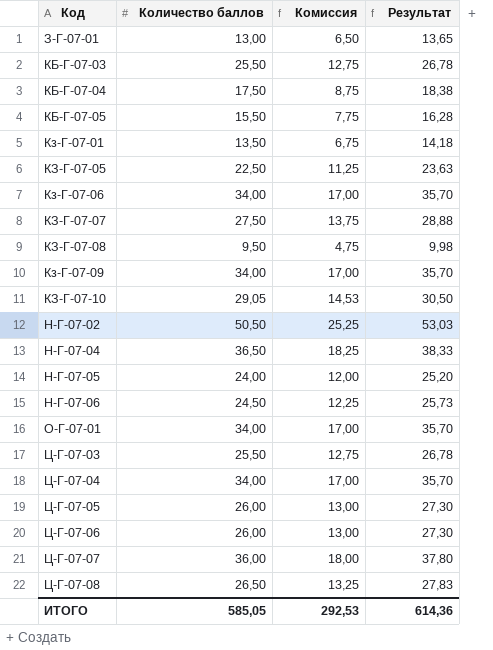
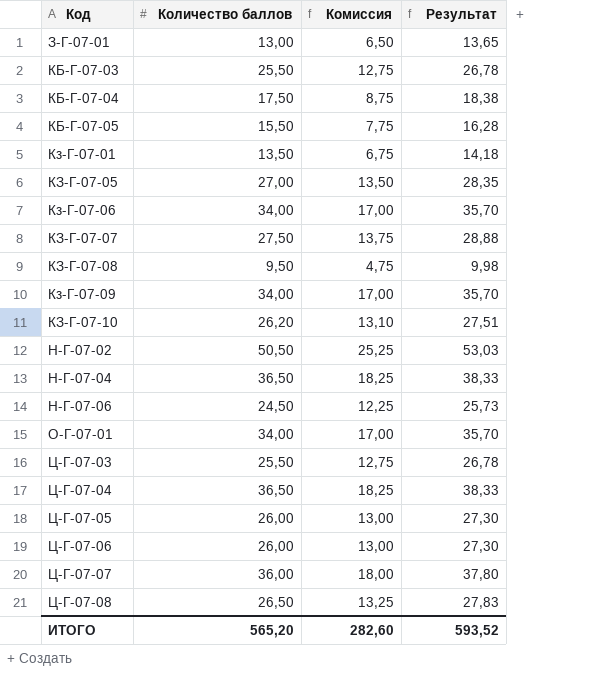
row Н-Г-07-05: 24,00 | 12,00 | 25,20 -> none
КЗ-Г-07-05 | Количество баллов: 22,50 -> 27,00
КЗ-Г-07-05 | Комиссия: 11,25 -> 13,50
КЗ-Г-07-05 | Результат: 23,63 -> 28,35
КЗ-Г-07-10 | Количество баллов: 29,05 -> 26,20
КЗ-Г-07-10 | Комиссия: 14,53 -> 13,10
КЗ-Г-07-10 | Результат: 30,50 -> 27,51
Ц-Г-07-04 | Количество баллов: 34,00 -> 36,50
Ц-Г-07-04 | Комиссия: 17,00 -> 18,25
Ц-Г-07-04 | Результат: 35,70 -> 38,33
ИТОГО | Количество баллов: 585,05 -> 565,20
ИТОГО | Комиссия: 292,53 -> 282,60
ИТОГО | Результат: 614,36 -> 593,52

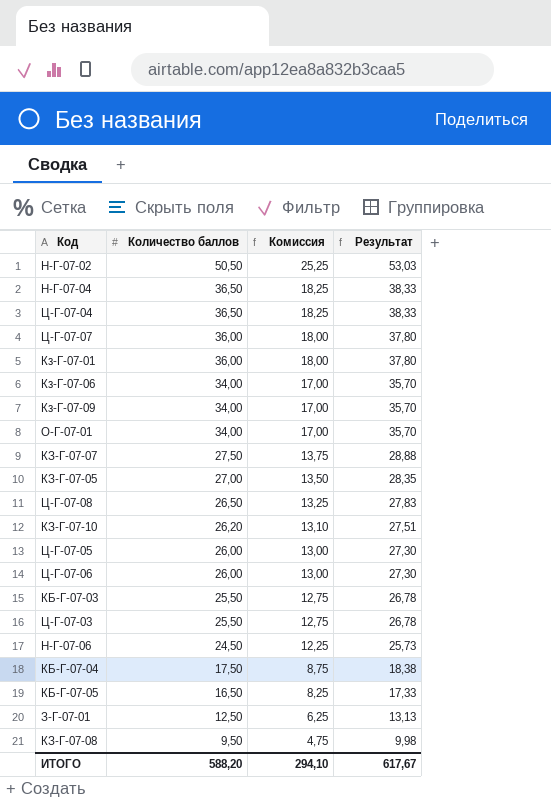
row order: Код ascending -> Количество баллов descending
Кз-Г-07-01 | Количество баллов: 13,50 -> 36,00
Кз-Г-07-01 | Комиссия: 6,75 -> 18,00
Кз-Г-07-01 | Результат: 14,18 -> 37,80
КБ-Г-07-05 | Количество баллов: 15,50 -> 16,50
КБ-Г-07-05 | Комиссия: 7,75 -> 8,25
КБ-Г-07-05 | Результат: 16,28 -> 17,33
З-Г-07-01 | Количество баллов: 13,00 -> 12,50
З-Г-07-01 | Комиссия: 6,50 -> 6,25
З-Г-07-01 | Результат: 13,65 -> 13,13
ИТОГО | Количество баллов: 565,20 -> 588,20
ИТОГО | Комиссия: 282,60 -> 294,10
ИТОГО | Результат: 593,52 -> 617,67

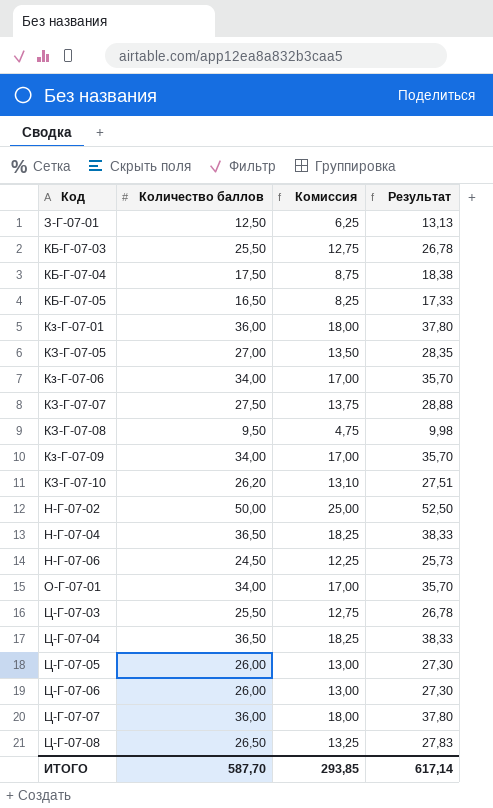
row order: Количество баллов descending -> Код ascending
Н-Г-07-02 | Количество баллов: 50,50 -> 50,00
Н-Г-07-02 | Комиссия: 25,25 -> 25,00
Н-Г-07-02 | Результат: 53,03 -> 52,50
ИТОГО | Количество баллов: 588,20 -> 587,70
ИТОГО | Комиссия: 294,10 -> 293,85
ИТОГО | Результат: 617,67 -> 617,14

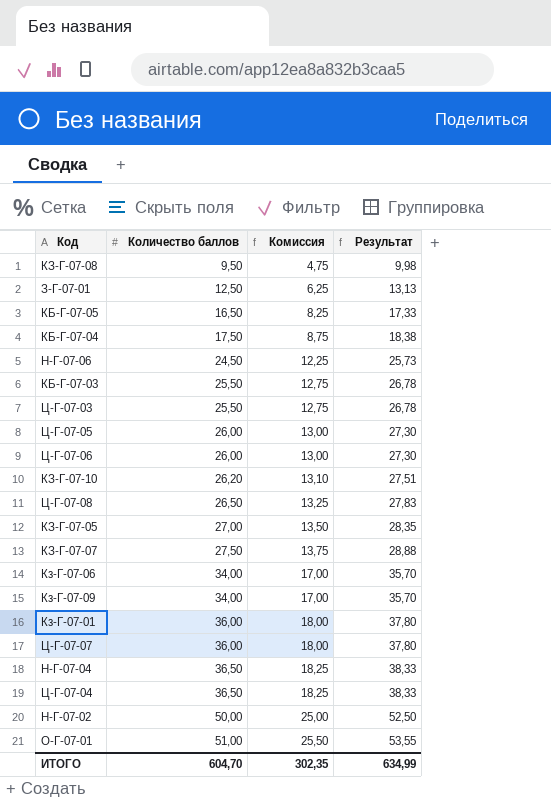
row order: Код ascending -> Количество баллов ascending
О-Г-07-01 | Количество баллов: 34,00 -> 51,00
О-Г-07-01 | Комиссия: 17,00 -> 25,50
О-Г-07-01 | Результат: 35,70 -> 53,55
ИТОГО | Количество баллов: 587,70 -> 604,70
ИТОГО | Комиссия: 293,85 -> 302,35
ИТОГО | Результат: 617,14 -> 634,99

